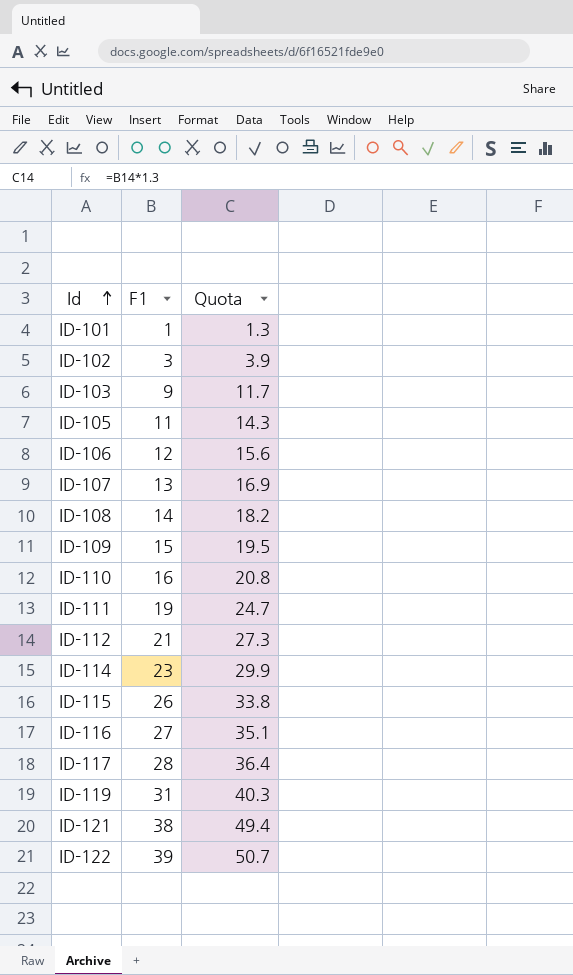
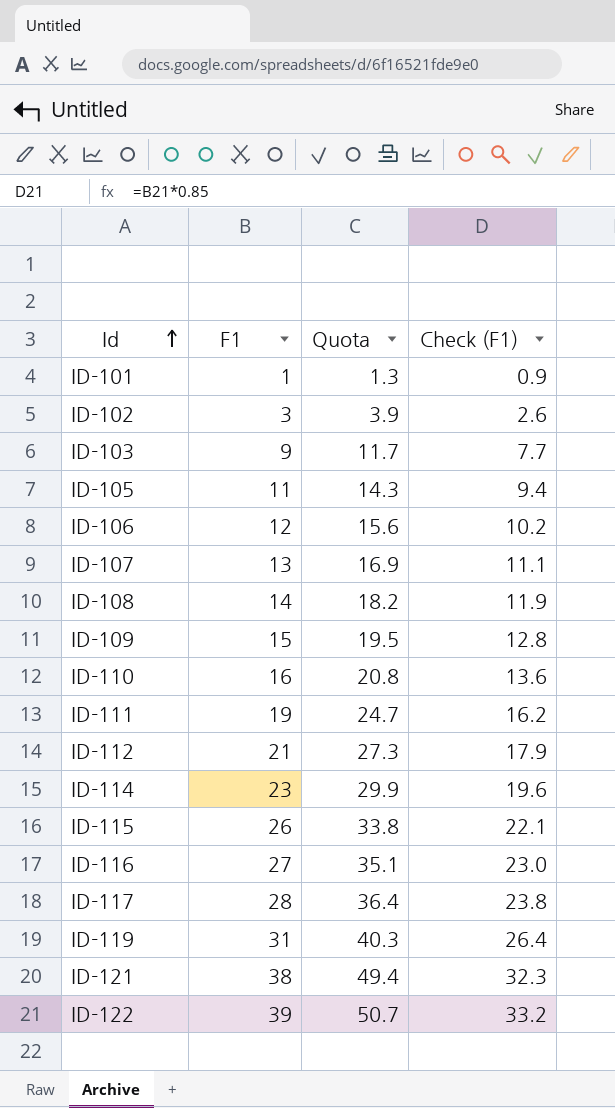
column Check (F1) | formula: none -> [F1] * 0.85

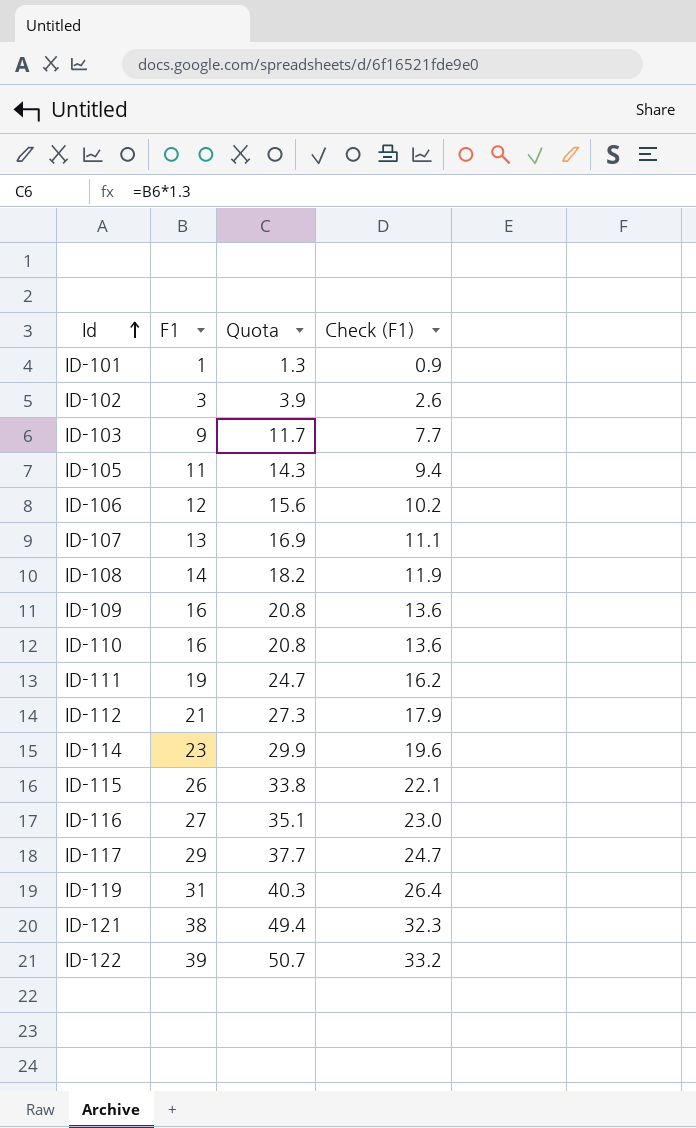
ID-109 | F1: 15 -> 16
ID-109 | Quota: 19.5 -> 20.8
ID-109 | Check (F1): 12.8 -> 13.6
ID-117 | F1: 28 -> 29
ID-117 | Quota: 36.4 -> 37.7
ID-117 | Check (F1): 23.8 -> 24.7

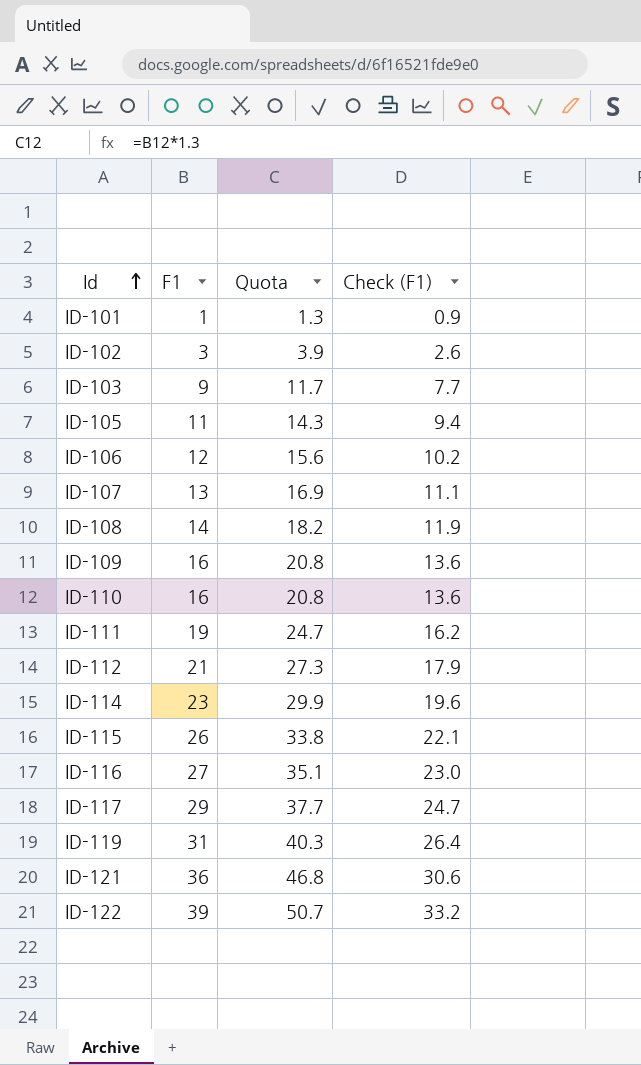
ID-121 | F1: 38 -> 36
ID-121 | Quota: 49.4 -> 46.8
ID-121 | Check (F1): 32.3 -> 30.6

